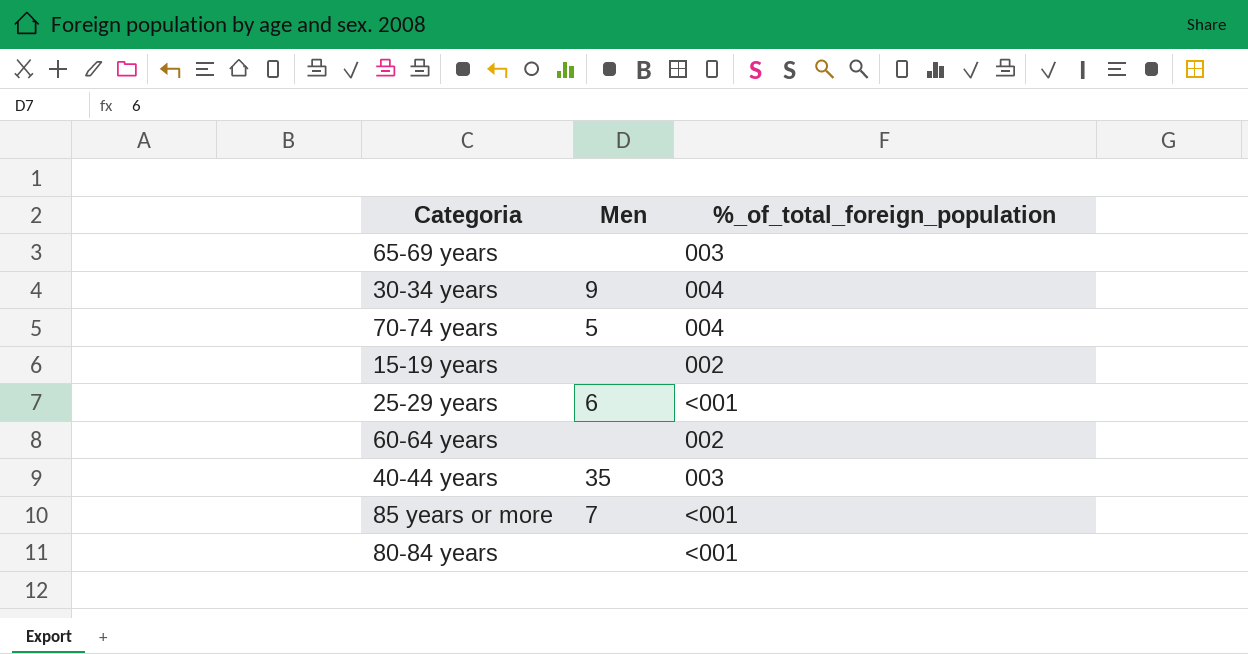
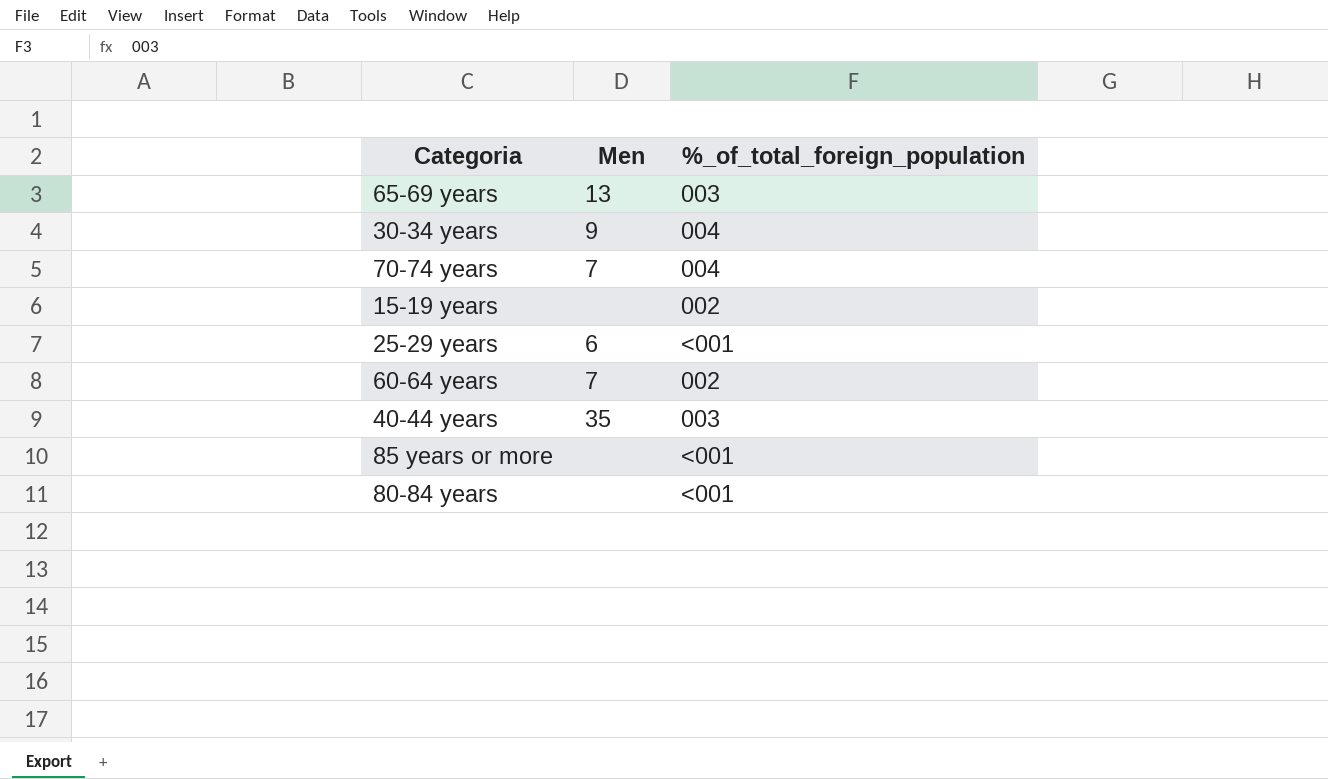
65-69 years | Men: none -> 13
70-74 years | Men: 5 -> 7
60-64 years | Men: none -> 7
85 years or more | Men: 7 -> none

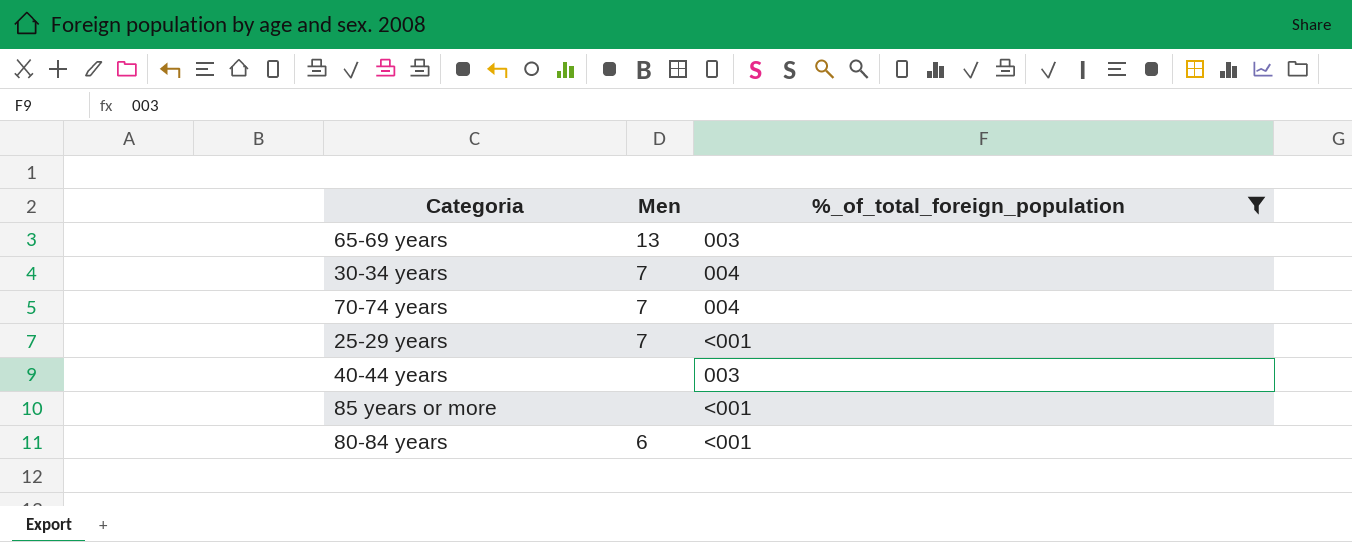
filter: none -> %_of_total_foreign_population != 002
30-34 years | Men: 9 -> 7
25-29 years | Men: 6 -> 7
40-44 years | Men: 35 -> none
80-84 years | Men: none -> 6

